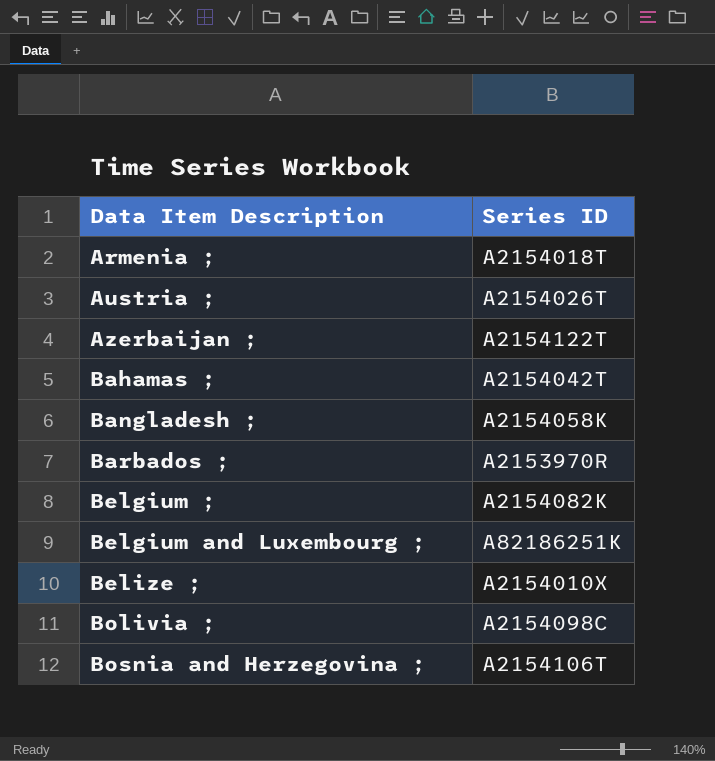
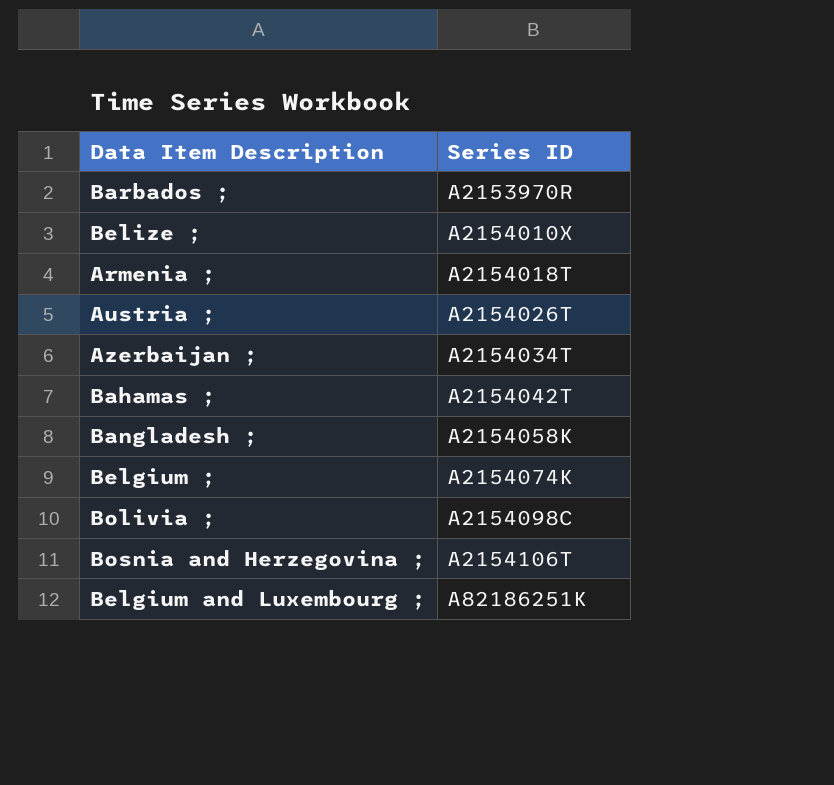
row order: Data Item Description ascending -> Series ID ascending
Azerbaijan ; | Series ID: A2154122T -> A2154034T
Belgium ; | Series ID: A2154082K -> A2154074K

